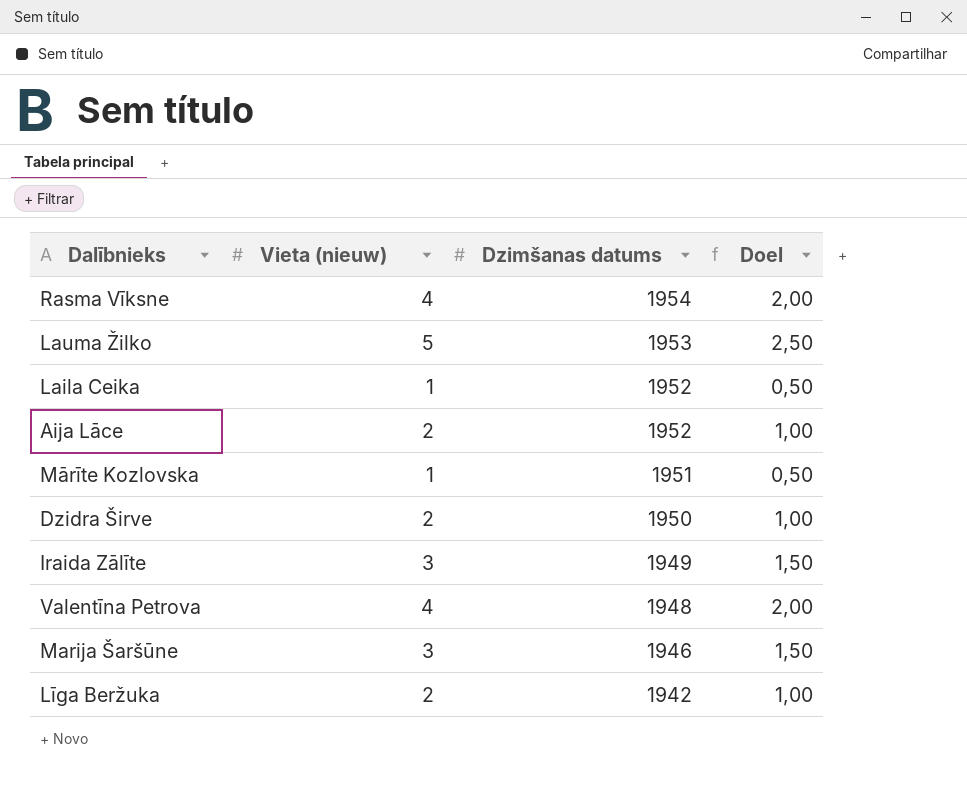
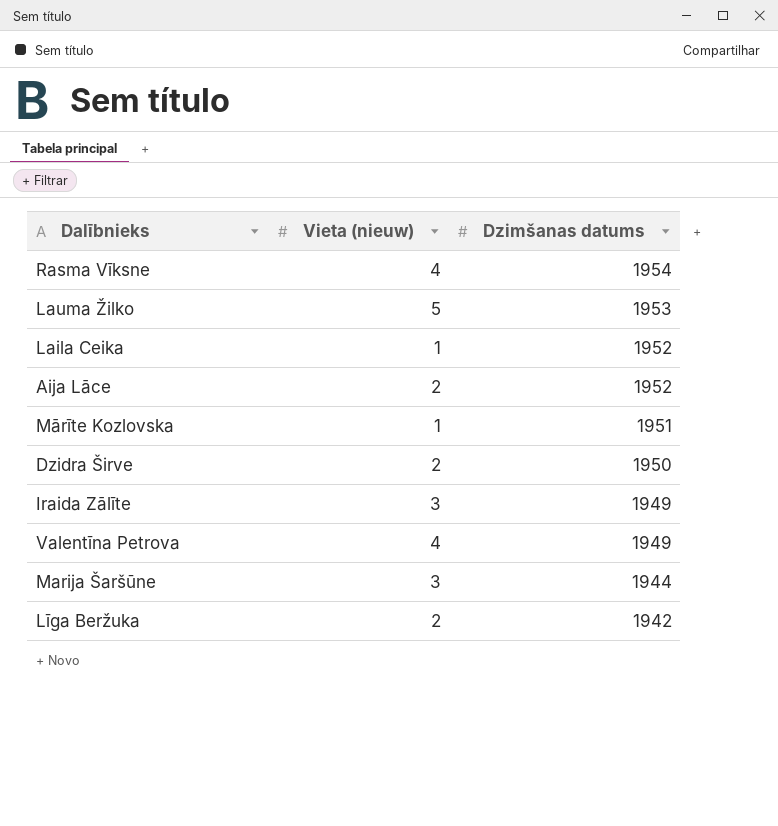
column Doel | formula: [Vieta (nieuw)] * 0,5 -> none
Valentīna Petrova | Dzimšanas datums: 1948 -> 1949
Marija Šaršūne | Dzimšanas datums: 1946 -> 1944

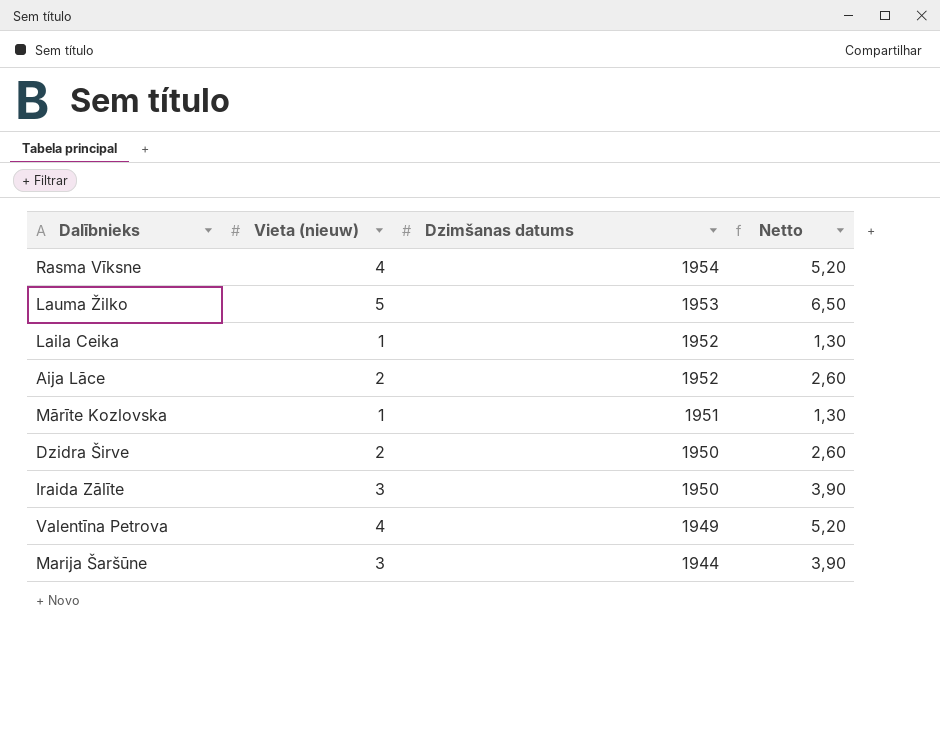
column Netto | formula: none -> [Vieta (nieuw)] * 1,3
row Līga Beržuka: 2 | 1942 -> none
Iraida Zālīte | Dzimšanas datums: 1949 -> 1950

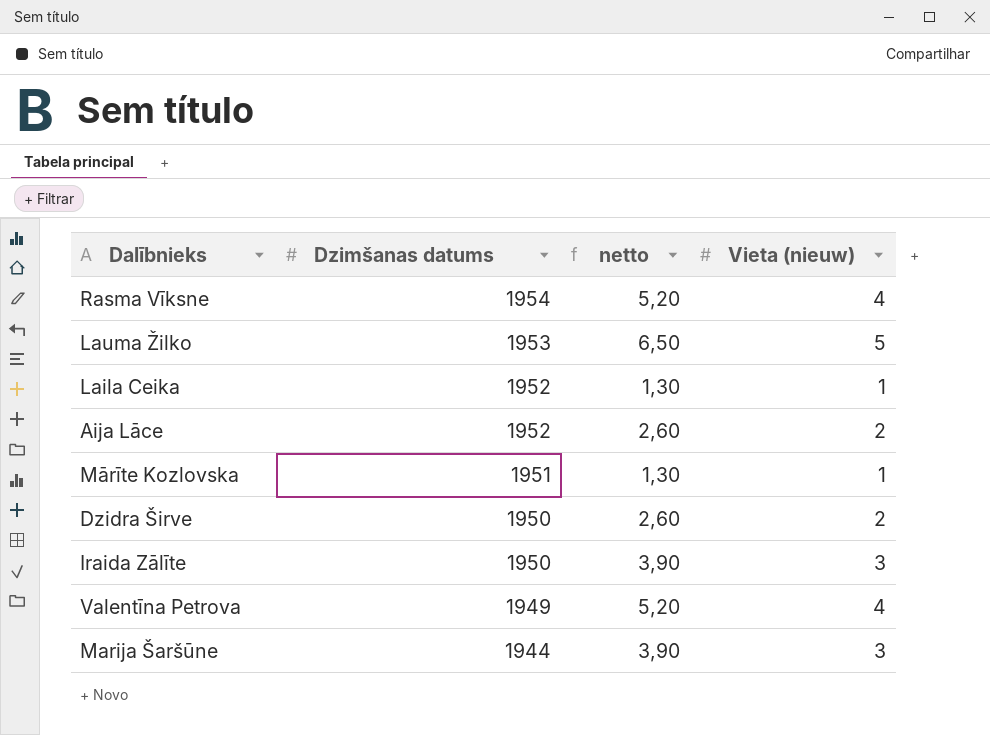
column name: Netto -> netto
column Vieta (nieuw) | position: 2 -> 4

